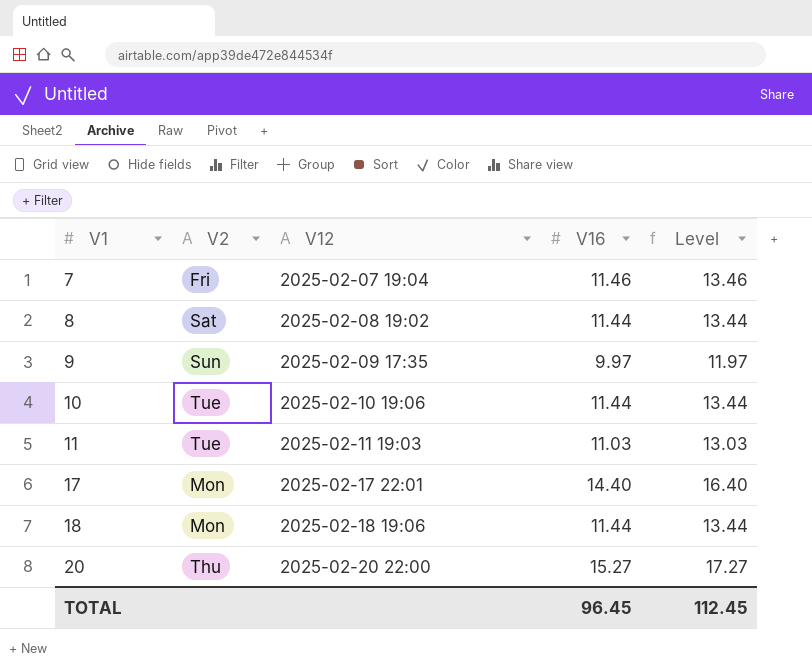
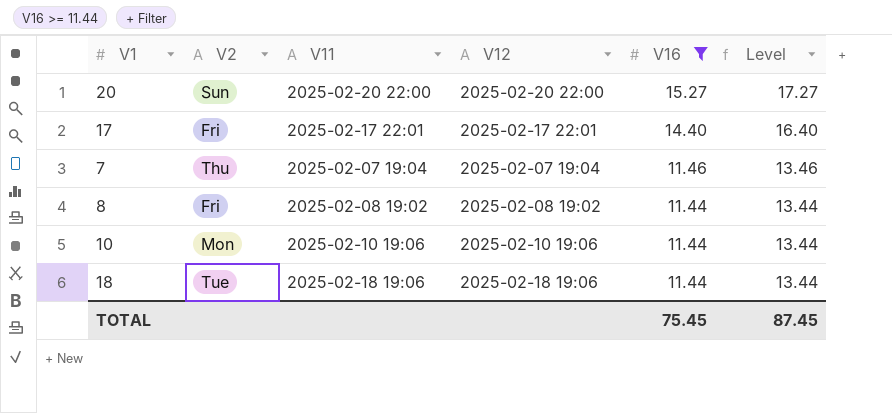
filter: none -> V16 >= 11.44
row order: V1 ascending -> V16 descending
column V11 | position: none -> 3
20 | V2: Thu -> Sun
17 | V2: Mon -> Fri
7 | V2: Fri -> Thu
8 | V2: Sat -> Fri
10 | V2: Tue -> Mon
18 | V2: Mon -> Tue
TOTAL | V16: 96.45 -> 75.45
TOTAL | Level: 112.45 -> 87.45

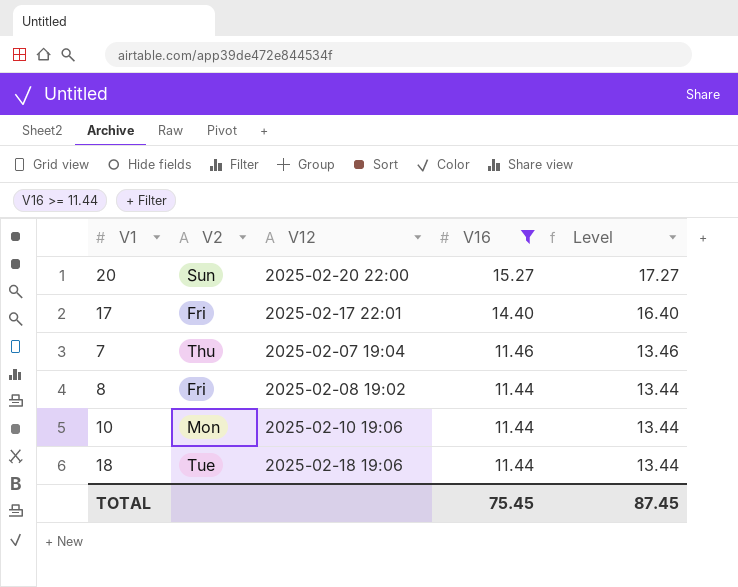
column V11 | position: 3 -> none

